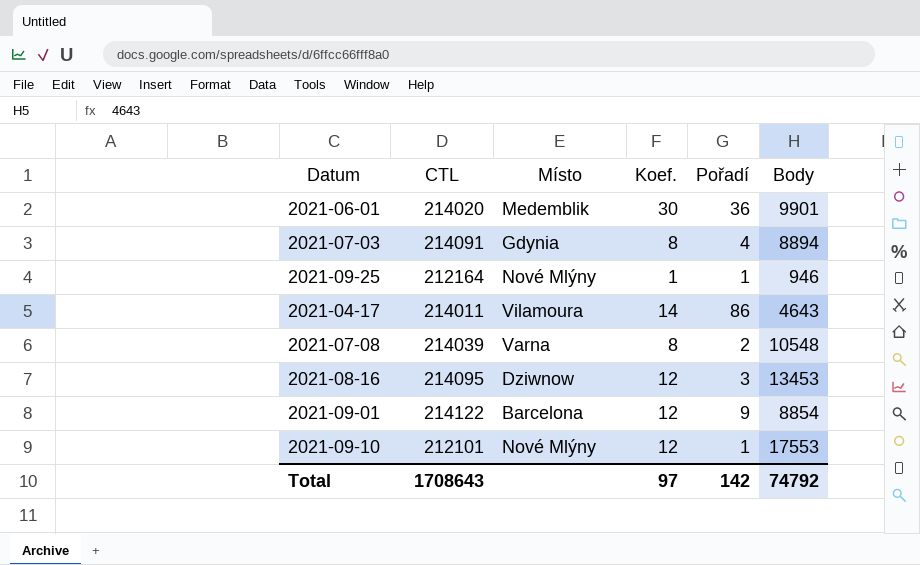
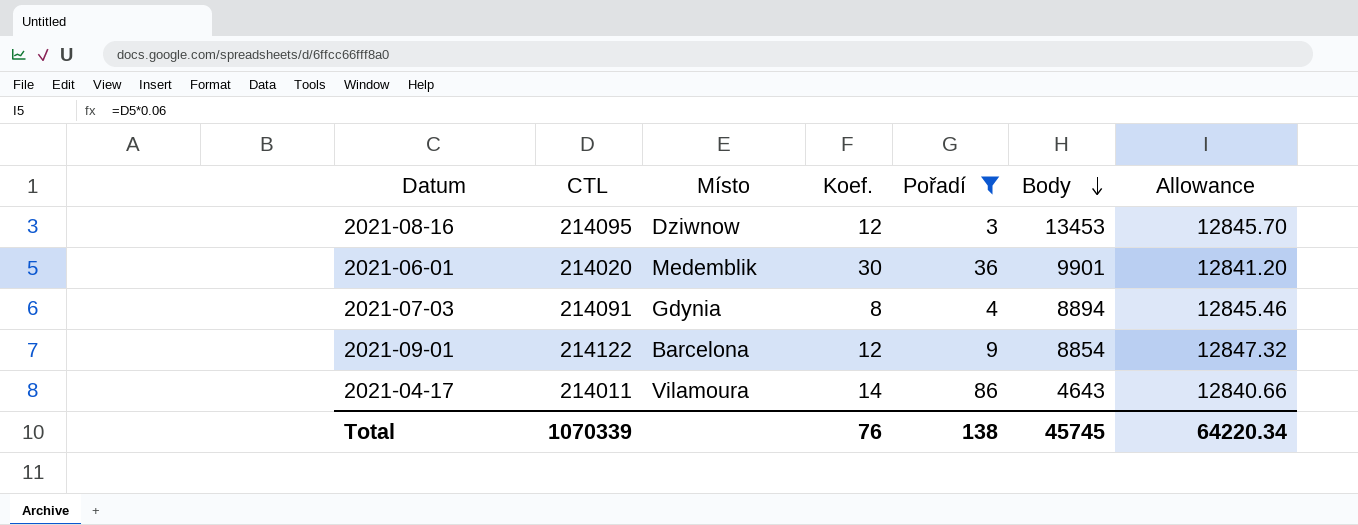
filter: none -> Pořadí >= 3
row order: none -> Body descending
column Allowance | formula: none -> [CTL] * 0.06
Total | CTL: 1708643 -> 1070339
Total | Koef.: 97 -> 76
Total | Pořadí: 142 -> 138
Total | Body: 74792 -> 45745

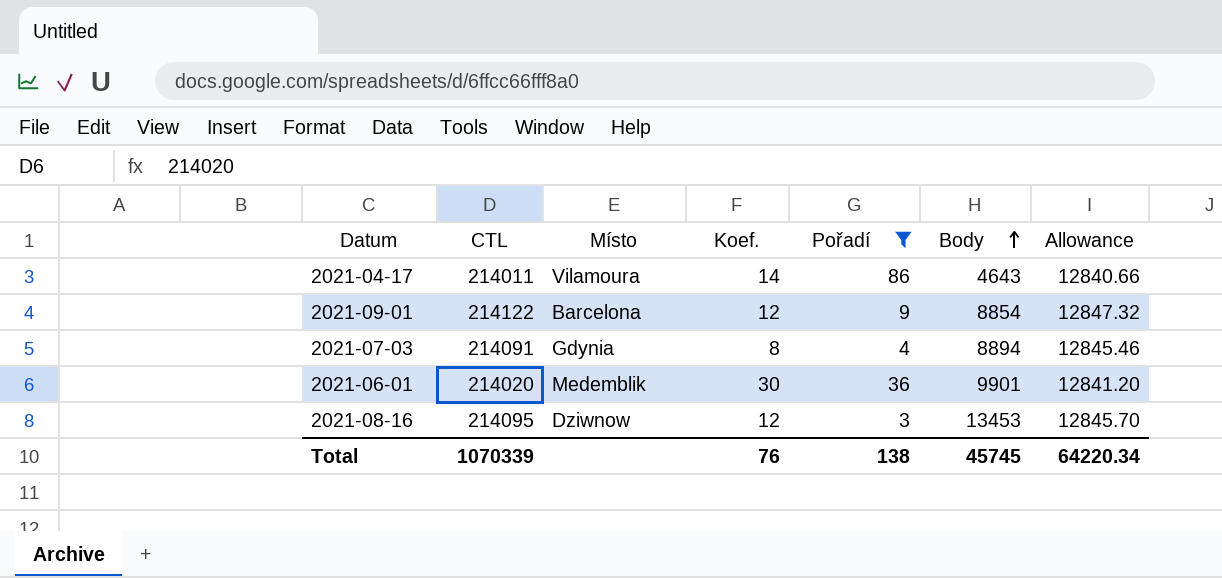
row order: Body descending -> Body ascending

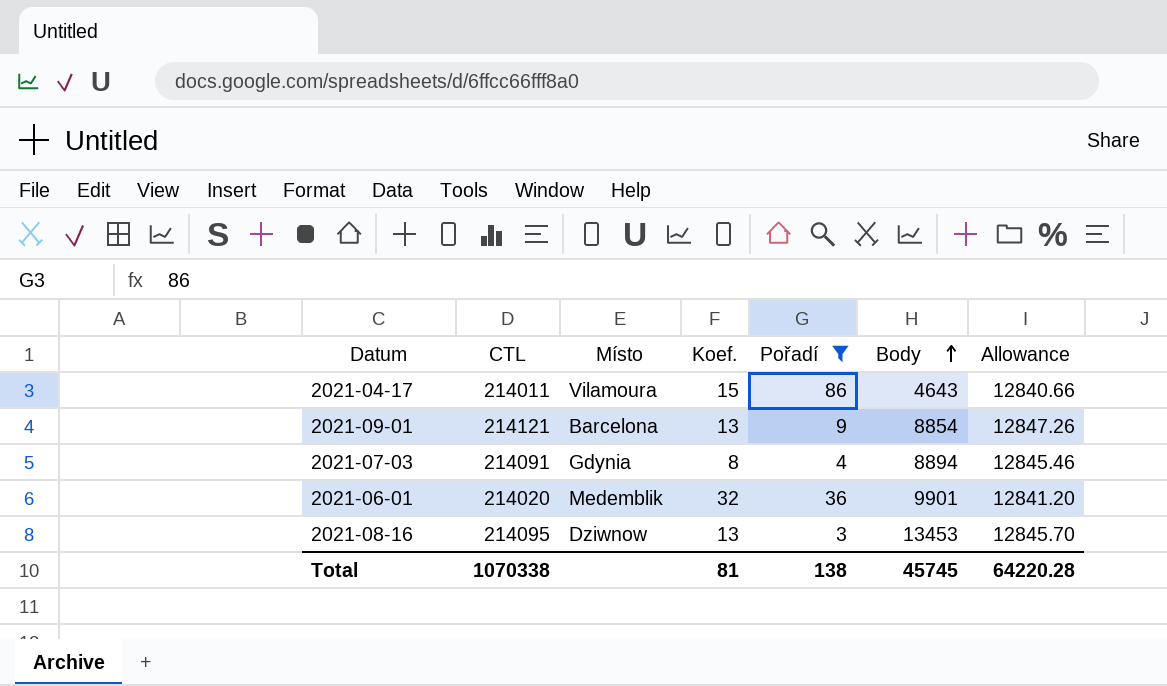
2021-04-17 | Koef.: 14 -> 15
2021-09-01 | CTL: 214122 -> 214121
2021-09-01 | Koef.: 12 -> 13
2021-09-01 | Allowance: 12847.32 -> 12847.26
2021-06-01 | Koef.: 30 -> 32
2021-08-16 | Koef.: 12 -> 13
Total | CTL: 1070339 -> 1070338
Total | Koef.: 76 -> 81
Total | Allowance: 64220.34 -> 64220.28

